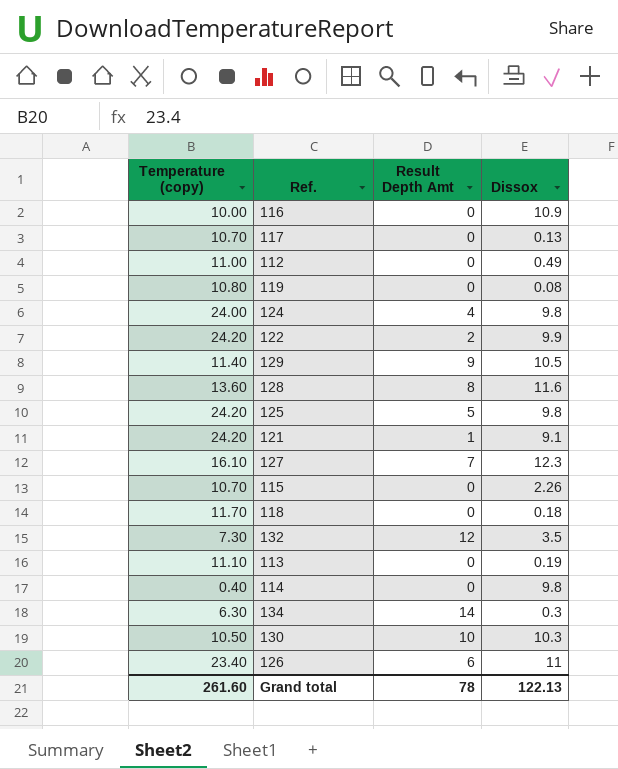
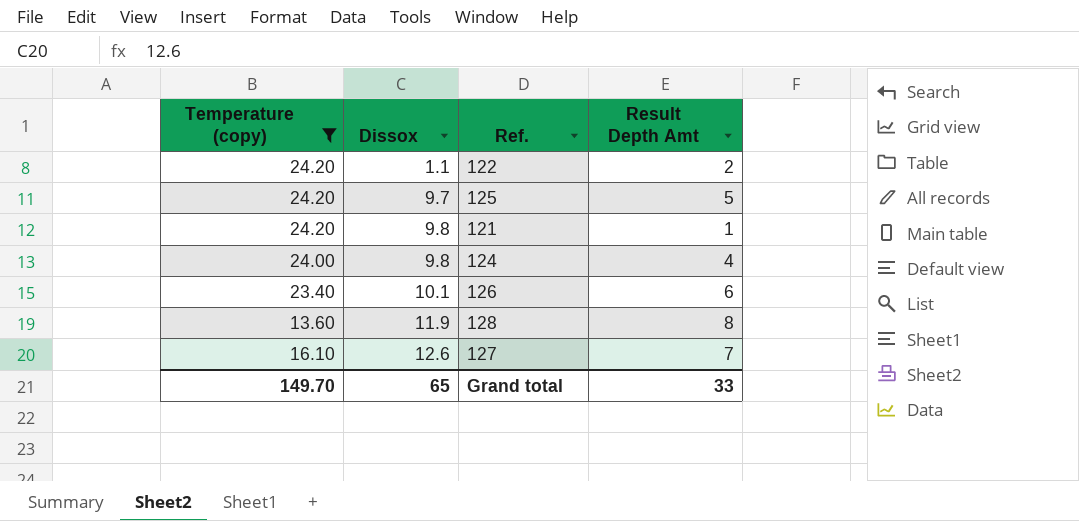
filter: none -> Temperature (copy) >= 13.60
row order: none -> Dissox ascending
column Dissox | position: 4 -> 2
122 | Dissox: 9.9 -> 1.1
125 | Dissox: 9.8 -> 9.7
121 | Dissox: 9.1 -> 9.8
126 | Dissox: 11 -> 10.1
128 | Dissox: 11.6 -> 11.9
127 | Dissox: 12.3 -> 12.6
Grand total | Temperature (copy): 261.60 -> 149.70
Grand total | Dissox: 122.13 -> 65
Grand total | Result Depth Amt: 78 -> 33

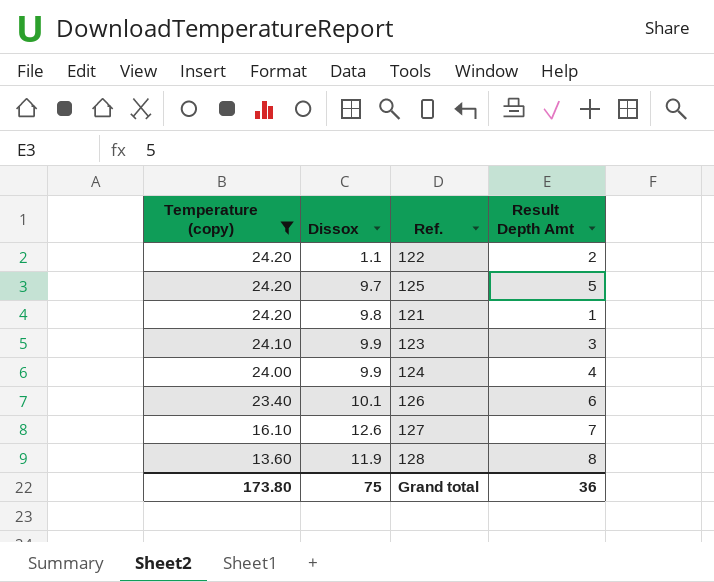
row order: Dissox ascending -> Temperature (copy) descending
row 123: none -> 24.10 | 9.9 | 3
124 | Dissox: 9.8 -> 9.9
Grand total | Temperature (copy): 149.70 -> 173.80
Grand total | Dissox: 65 -> 75
Grand total | Result Depth Amt: 33 -> 36

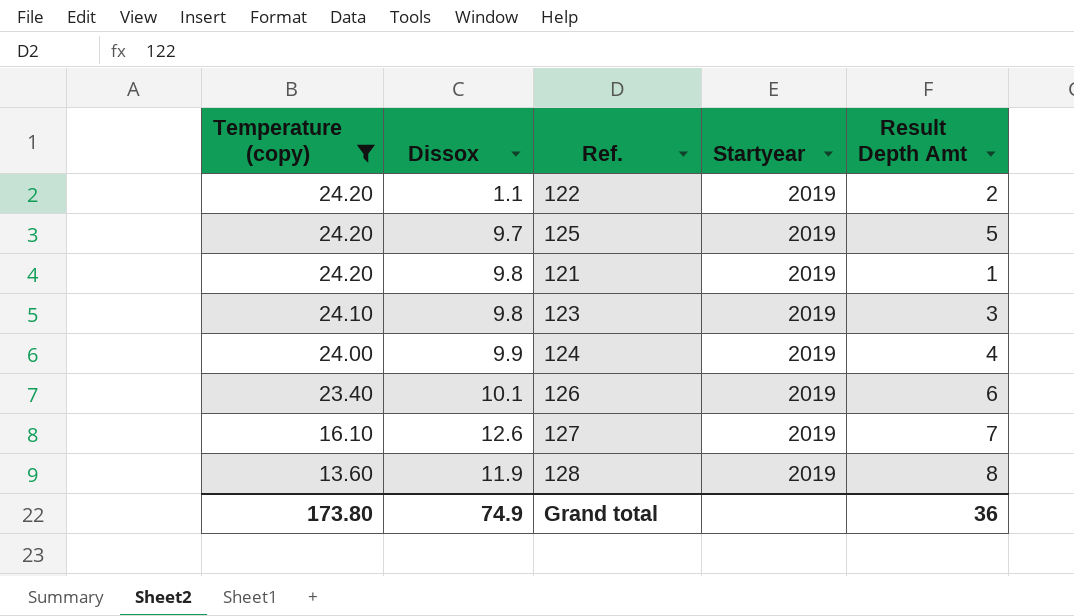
column Startyear | position: none -> 4
123 | Dissox: 9.9 -> 9.8
Grand total | Dissox: 75 -> 74.9

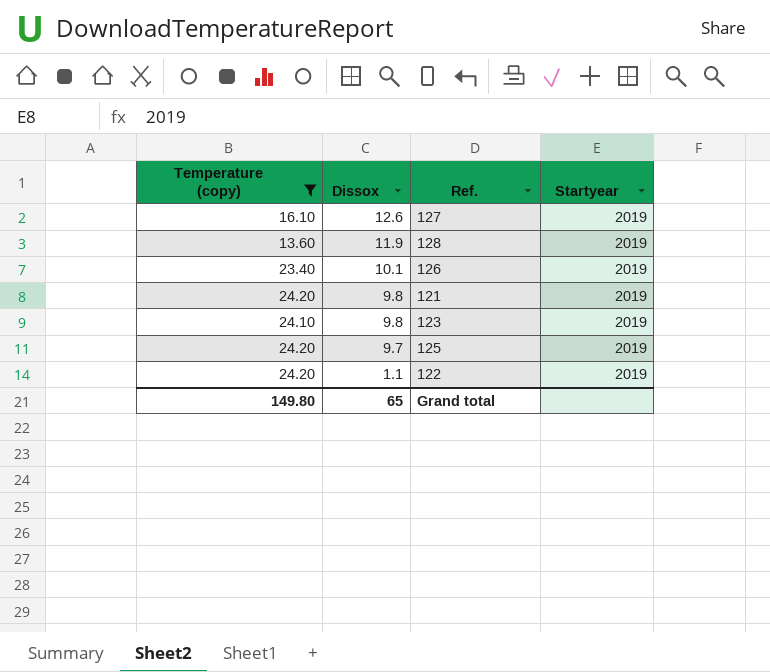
row order: Temperature (copy) descending -> Dissox descending
column Result Depth Amt | position: 5 -> none
row 124: 24.00 | 9.9 | 2019 | 4 -> none
Grand total | Temperature (copy): 173.80 -> 149.80
Grand total | Dissox: 74.9 -> 65

